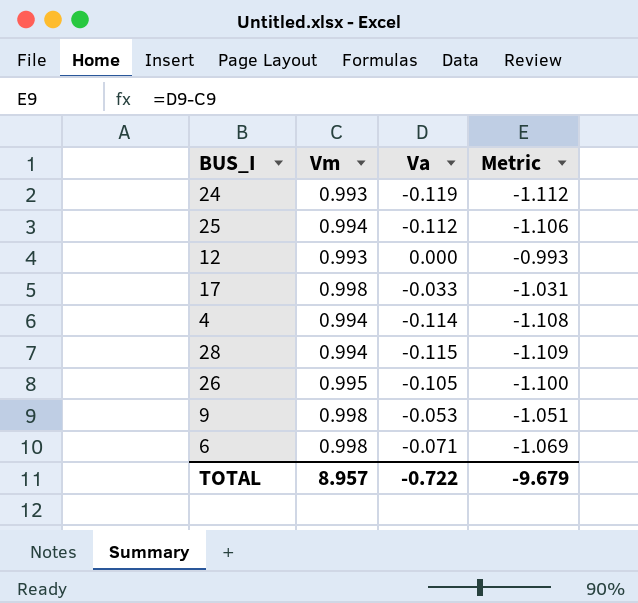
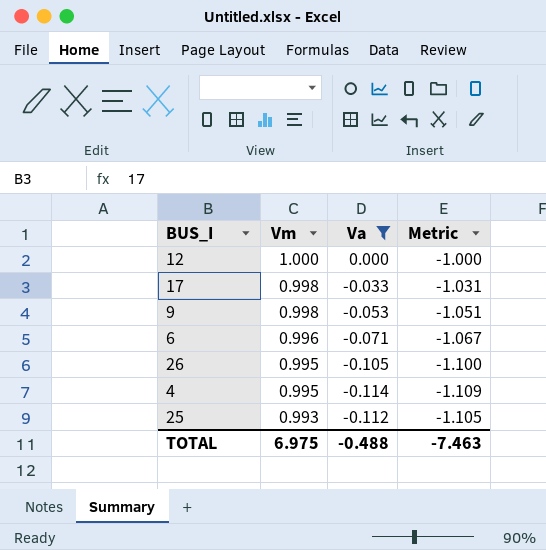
filter: none -> Va >= -0.114
row order: none -> Vm descending
12 | Vm: 0.993 -> 1.000
12 | Metric: -0.993 -> -1.000
6 | Vm: 0.998 -> 0.996
6 | Metric: -1.069 -> -1.067
4 | Vm: 0.994 -> 0.995
4 | Metric: -1.108 -> -1.109
25 | Vm: 0.994 -> 0.993
25 | Metric: -1.106 -> -1.105
TOTAL | Vm: 8.957 -> 6.975
TOTAL | Va: -0.722 -> -0.488
TOTAL | Metric: -9.679 -> -7.463

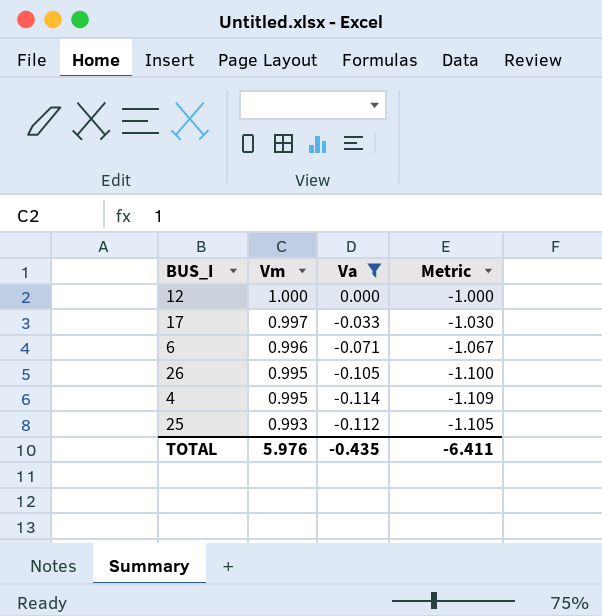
row 9: 0.998 | -0.053 | -1.051 -> none
17 | Vm: 0.998 -> 0.997
17 | Metric: -1.031 -> -1.030
TOTAL | Vm: 6.975 -> 5.976
TOTAL | Va: -0.488 -> -0.435
TOTAL | Metric: -7.463 -> -6.411

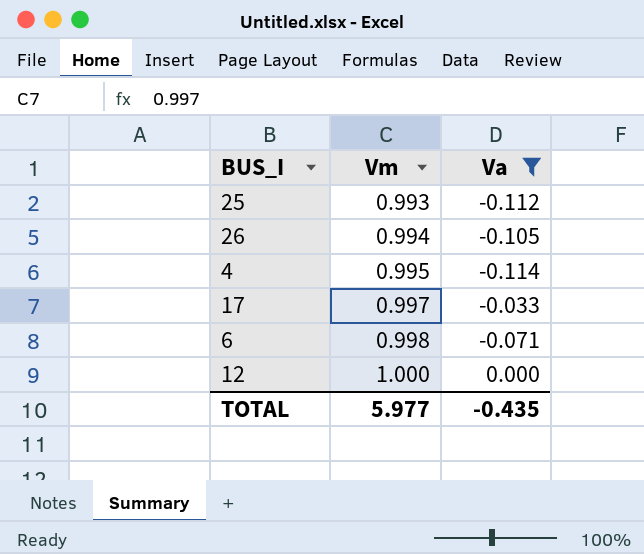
row order: Vm descending -> Vm ascending
column Metric | formula: [Va] - [Vm] -> none
26 | Vm: 0.995 -> 0.994
6 | Vm: 0.996 -> 0.998
TOTAL | Vm: 5.976 -> 5.977

